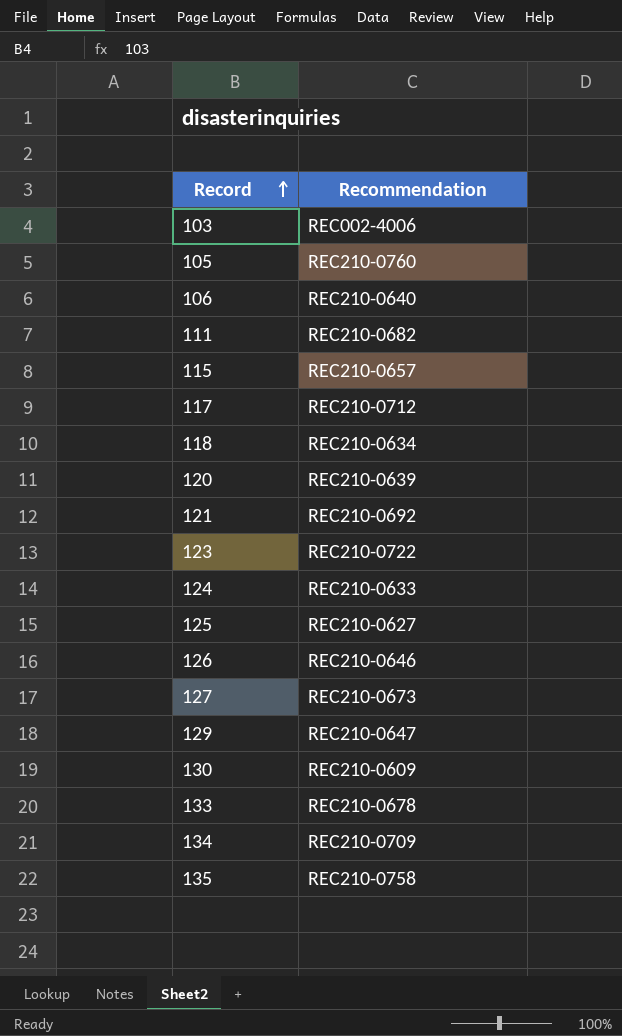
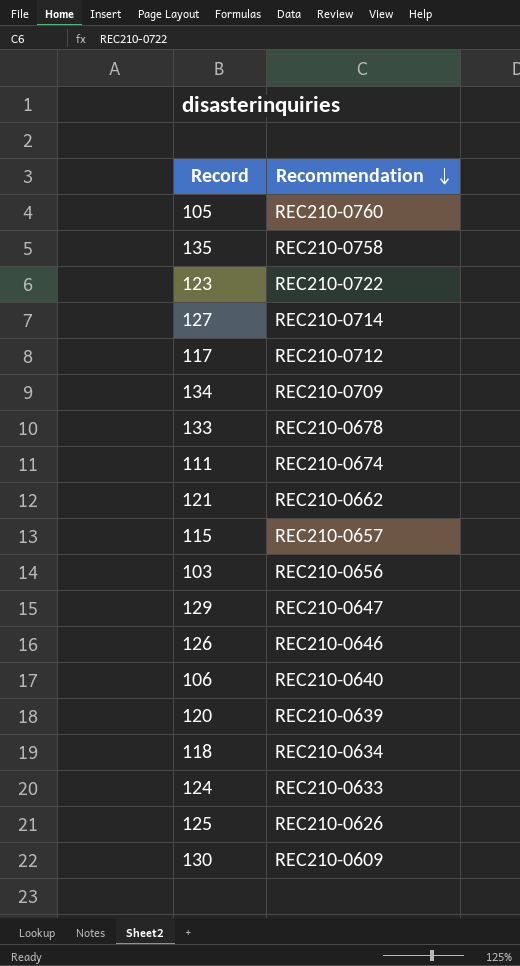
row order: Record ascending -> Recommendation descending
127 | Recommendation: REC210-0673 -> REC210-0714
111 | Recommendation: REC210-0682 -> REC210-0674
121 | Recommendation: REC210-0692 -> REC210-0662
103 | Recommendation: REC002-4006 -> REC210-0656
125 | Recommendation: REC210-0627 -> REC210-0626

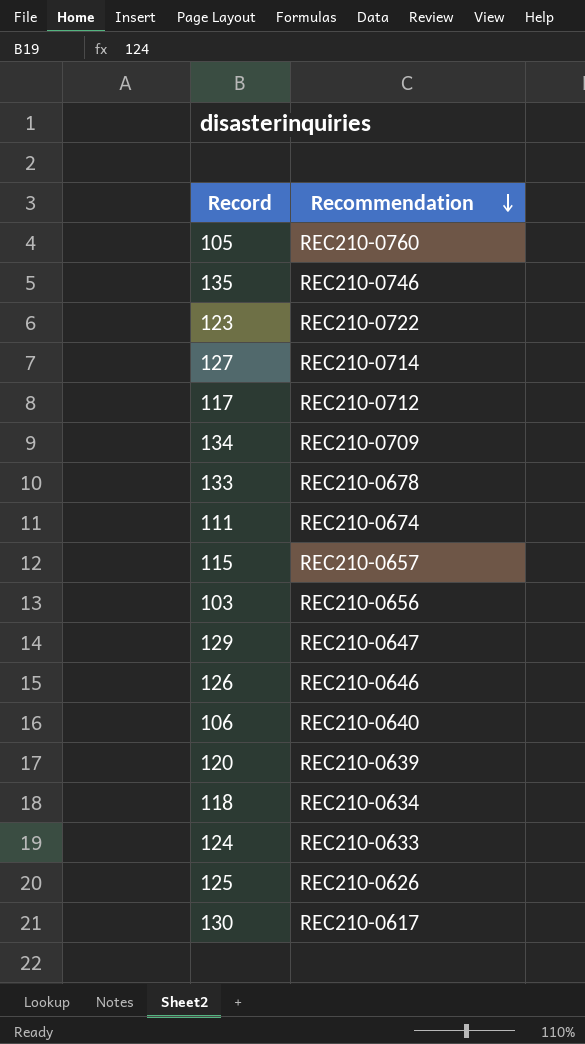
row 121: REC210-0662 -> none
135 | Recommendation: REC210-0758 -> REC210-0746
130 | Recommendation: REC210-0609 -> REC210-0617

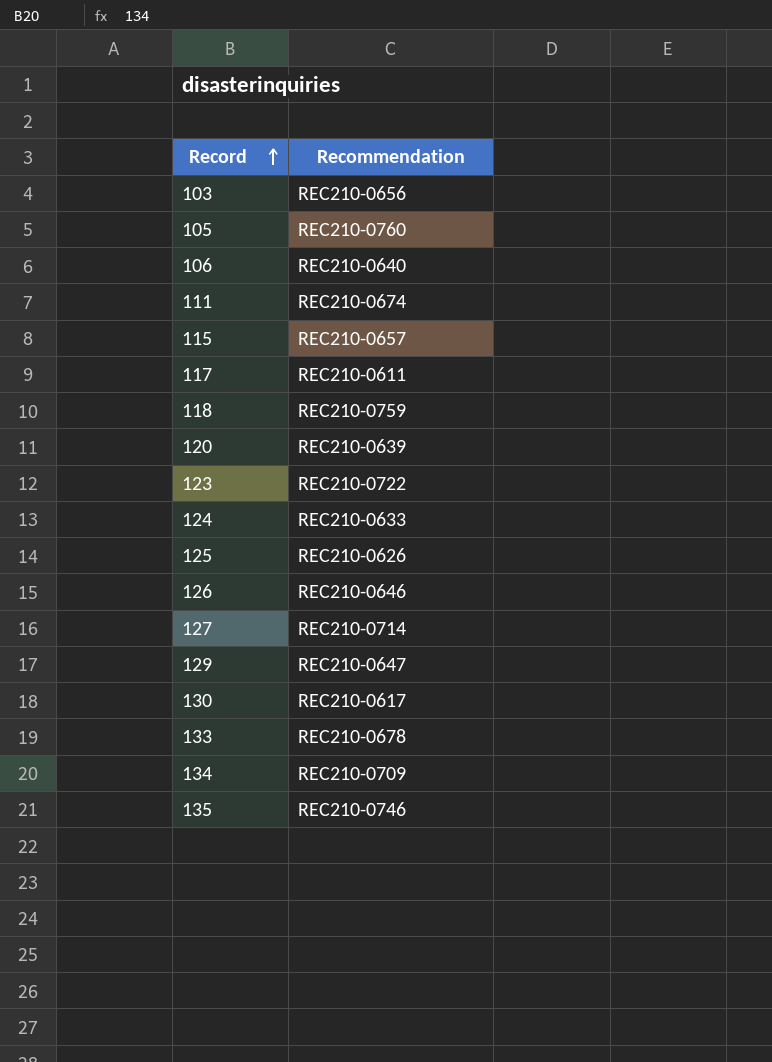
row order: Recommendation descending -> Record ascending
117 | Recommendation: REC210-0712 -> REC210-0611
118 | Recommendation: REC210-0634 -> REC210-0759

